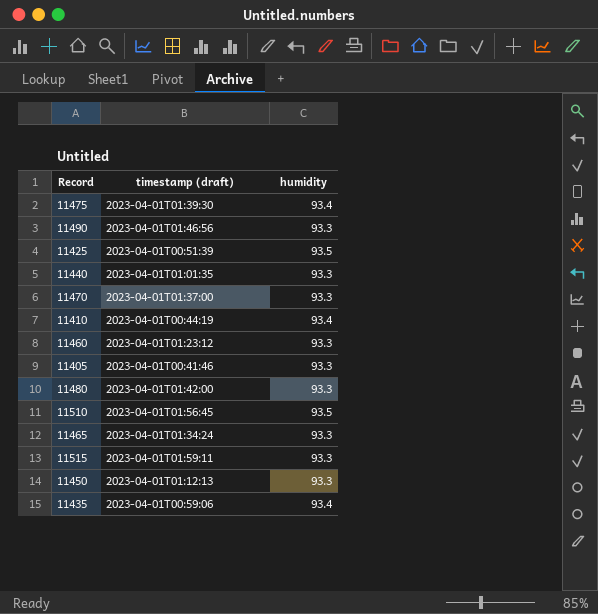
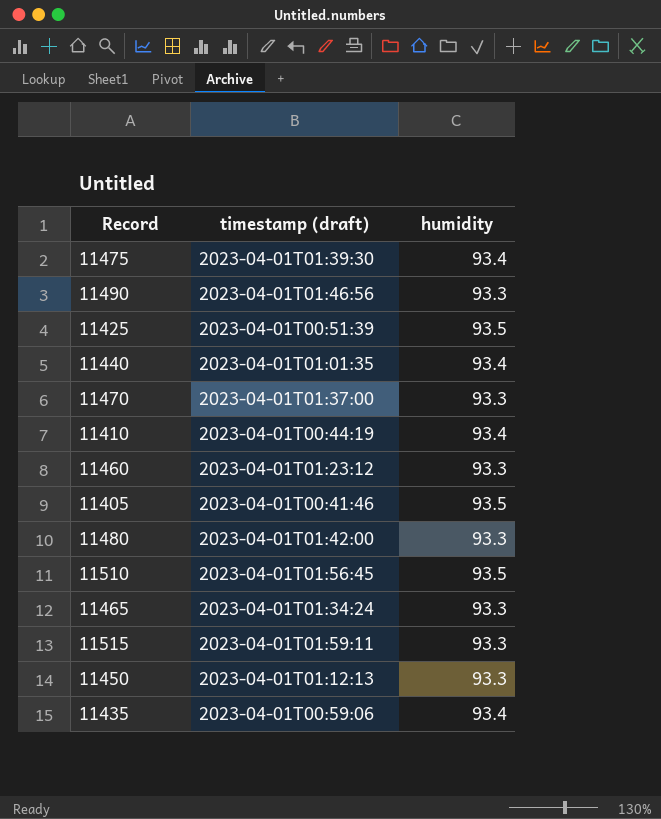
11440 | humidity: 93.3 -> 93.4
11405 | humidity: 93.3 -> 93.5

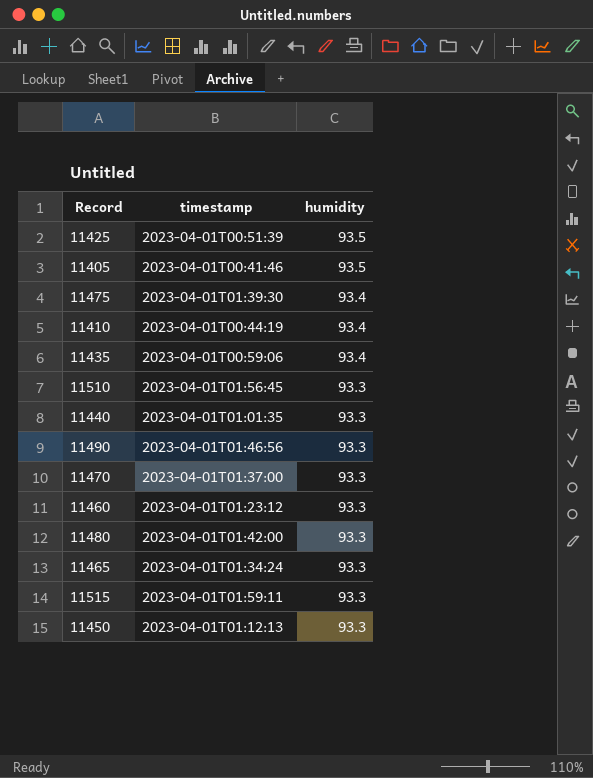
row order: none -> humidity descending
column name: timestamp (draft) -> timestamp
11510 | humidity: 93.5 -> 93.3
11440 | humidity: 93.4 -> 93.3

